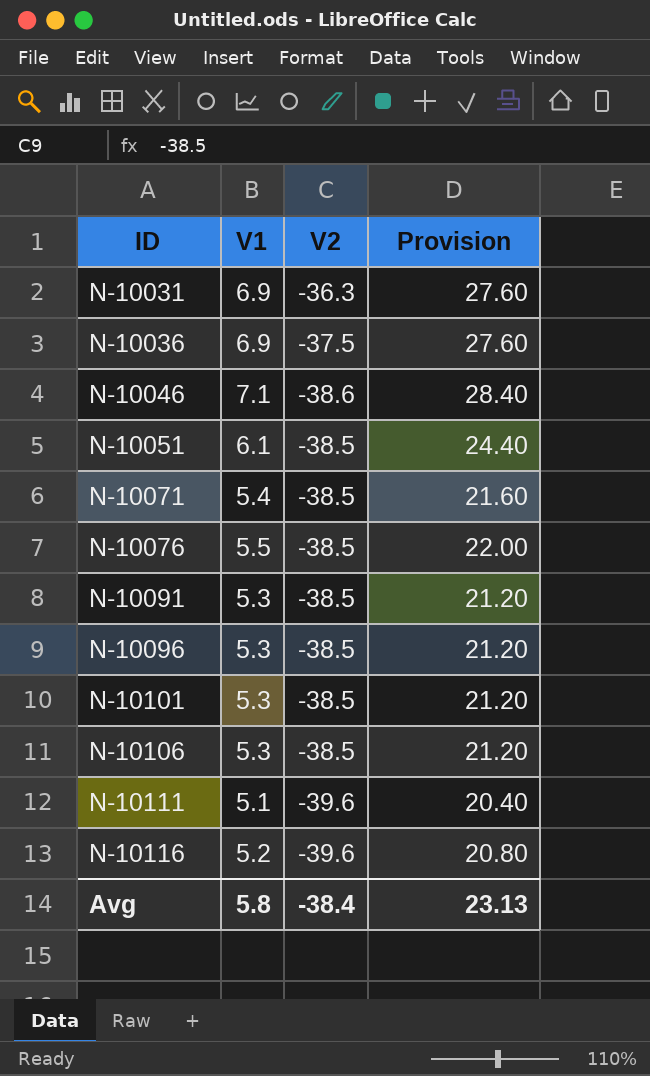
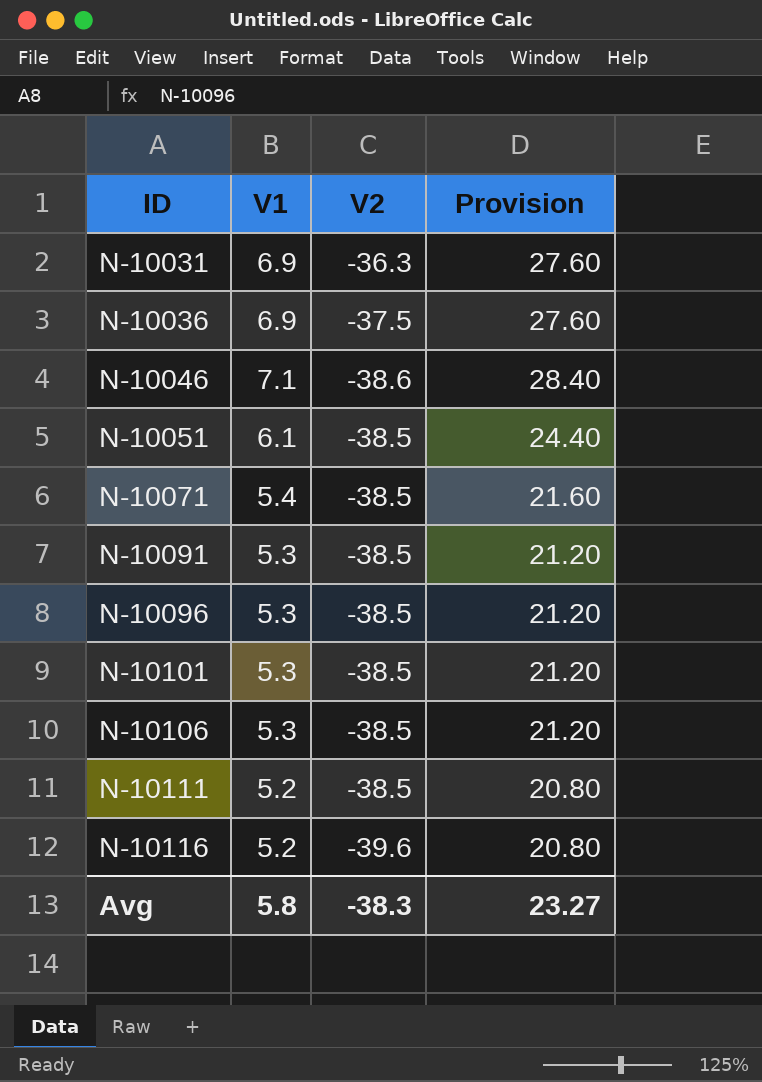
row N-10076: 5.5 | -38.5 | 22.00 -> none
N-10111 | V1: 5.1 -> 5.2
N-10111 | V2: -39.6 -> -38.5
N-10111 | Provision: 20.40 -> 20.80
Avg | V2: -38.4 -> -38.3
Avg | Provision: 23.13 -> 23.27

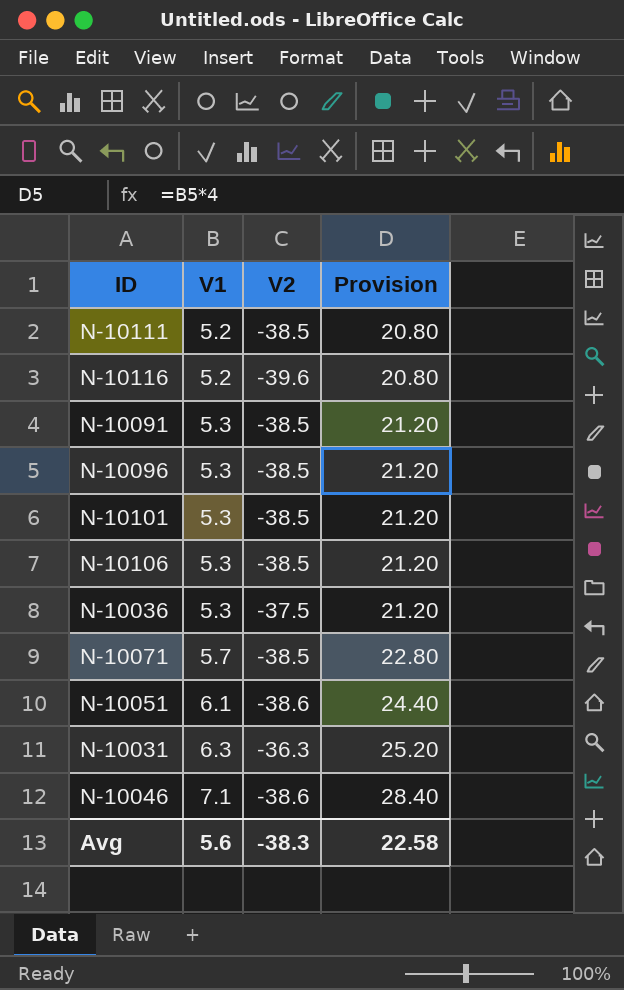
row order: ID ascending -> V1 ascending
N-10036 | V1: 6.9 -> 5.3
N-10036 | Provision: 27.60 -> 21.20
N-10071 | V1: 5.4 -> 5.7
N-10071 | Provision: 21.60 -> 22.80
N-10051 | V2: -38.5 -> -38.6
N-10031 | V1: 6.9 -> 6.3
N-10031 | Provision: 27.60 -> 25.20
Avg | V1: 5.8 -> 5.6
Avg | Provision: 23.27 -> 22.58

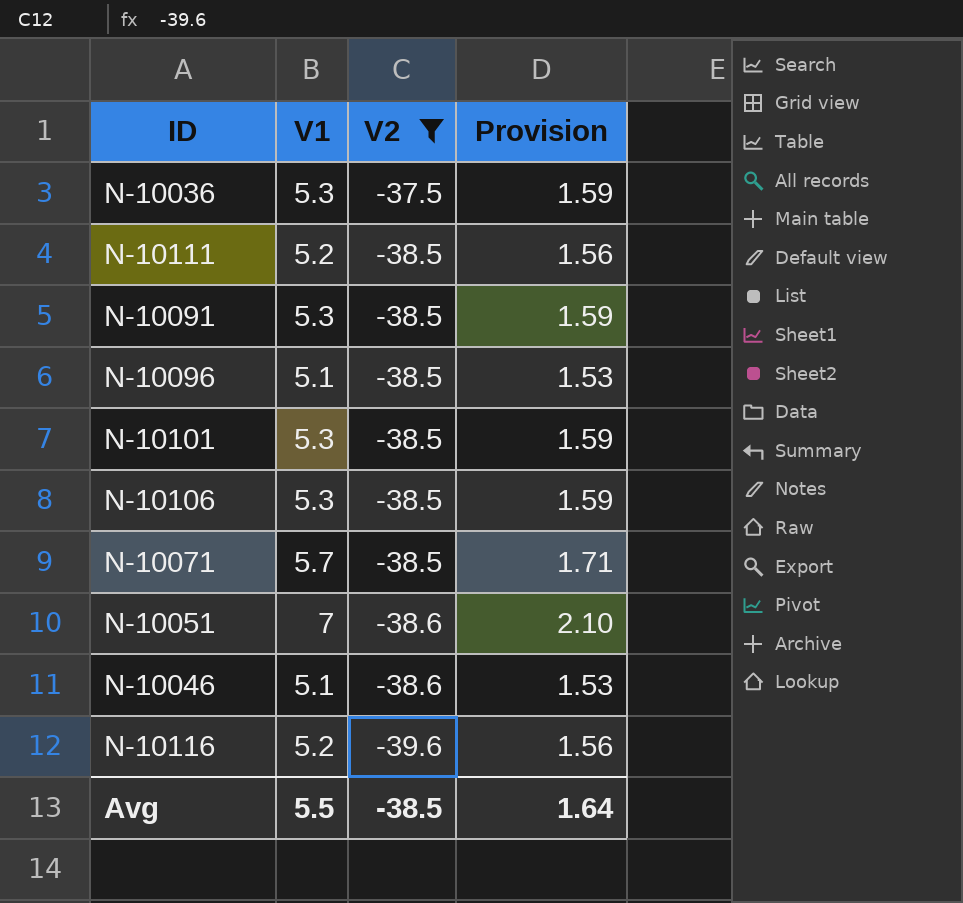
filter: none -> V2 != -36.3
row order: V1 ascending -> V2 descending
column Provision | formula: [V1] * 4 -> [V1] * 0.3
N-10096 | V1: 5.3 -> 5.1
N-10051 | V1: 6.1 -> 7
N-10046 | V1: 7.1 -> 5.1
Avg | V1: 5.6 -> 5.5
Avg | V2: -38.3 -> -38.5
Avg | Provision: 22.58 -> 1.64

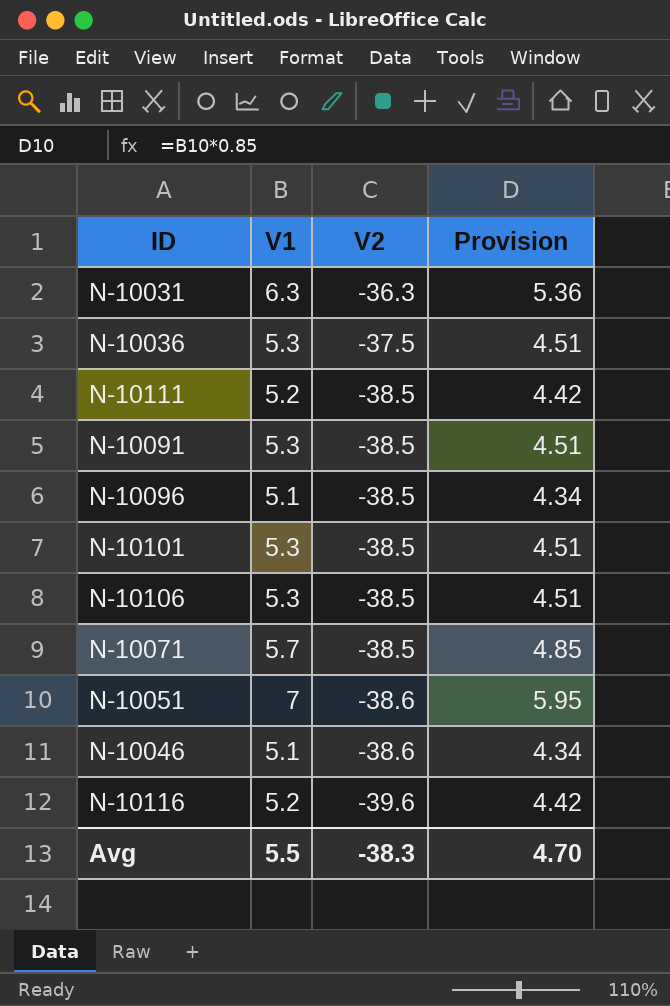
filter: V2 != -36.3 -> none
column Provision | formula: [V1] * 0.3 -> [V1] * 0.85
Avg | V2: -38.5 -> -38.3
Avg | Provision: 1.64 -> 4.70

